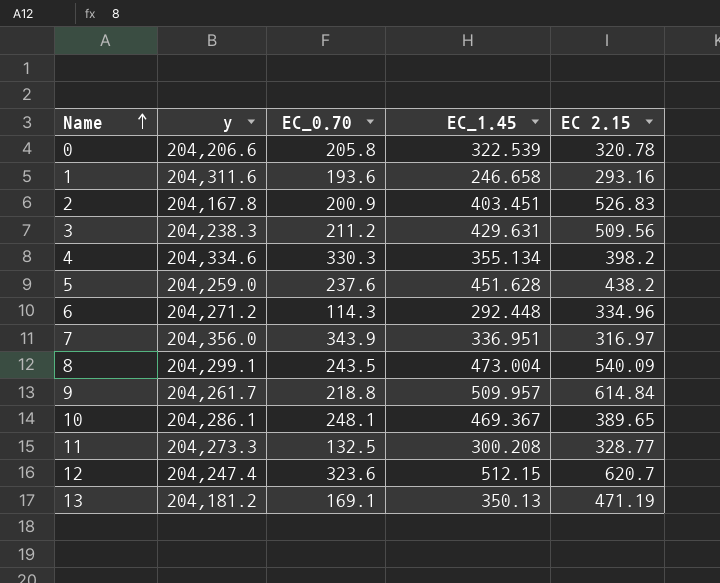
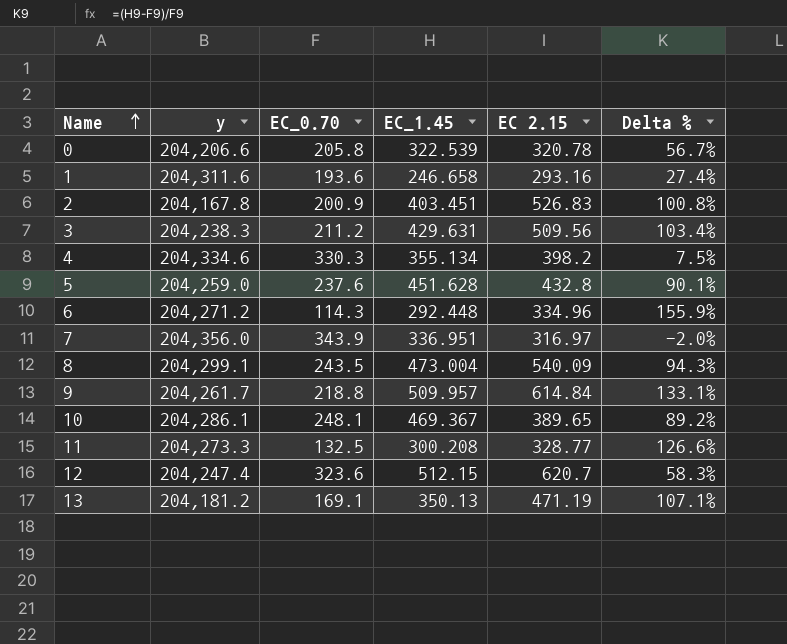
column Delta % | formula: none -> ([EC_1.45] - [EC_0.70]) / [EC_0.70]
5 | EC 2.15: 438.2 -> 432.8

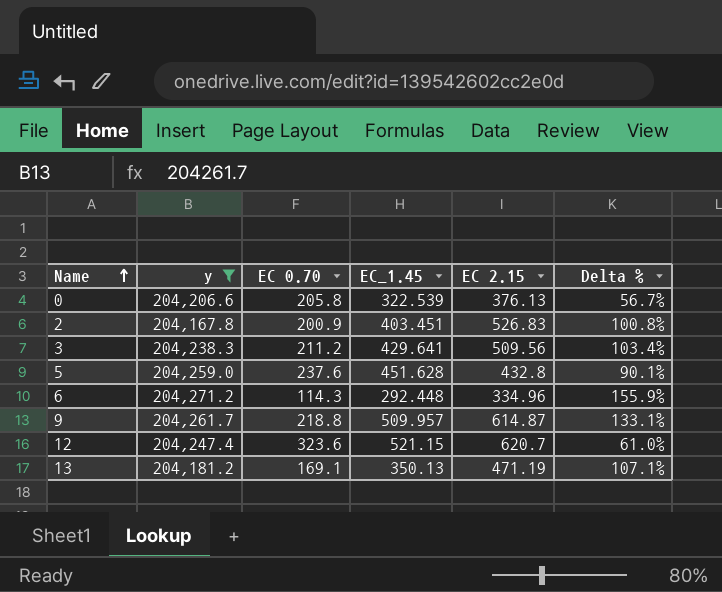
filter: none -> y <= 204,271.2
column name: EC_0.70 -> EC 0.70
0 | EC 2.15: 320.78 -> 376.13
3 | EC_1.45: 429.631 -> 429.641
9 | EC 2.15: 614.84 -> 614.87
12 | EC_1.45: 512.15 -> 521.15
12 | Delta %: 58.3% -> 61.0%

